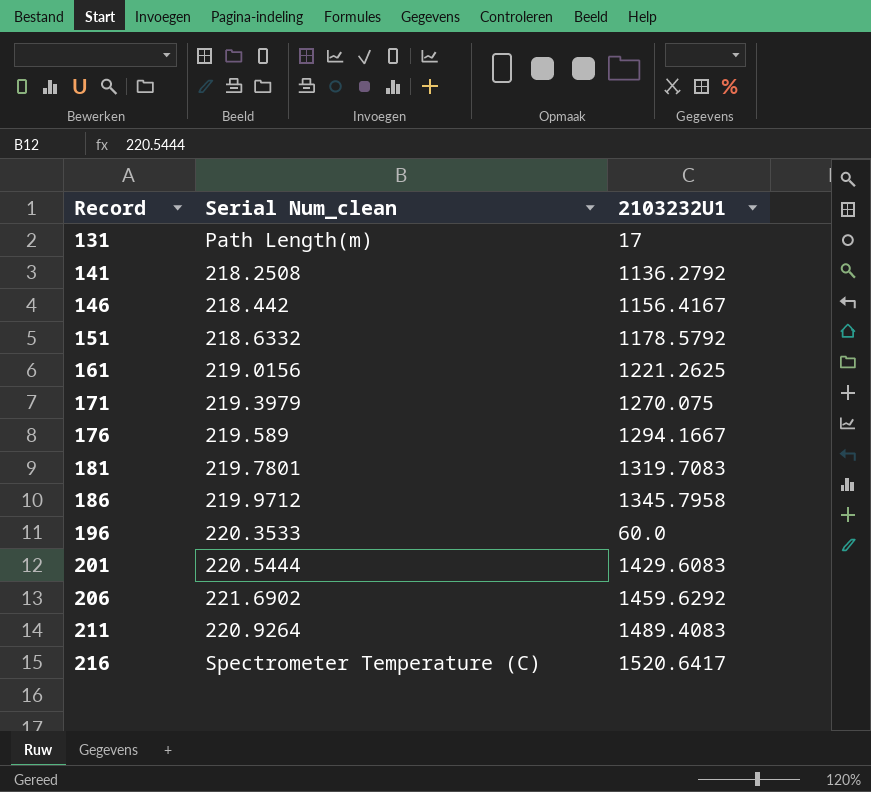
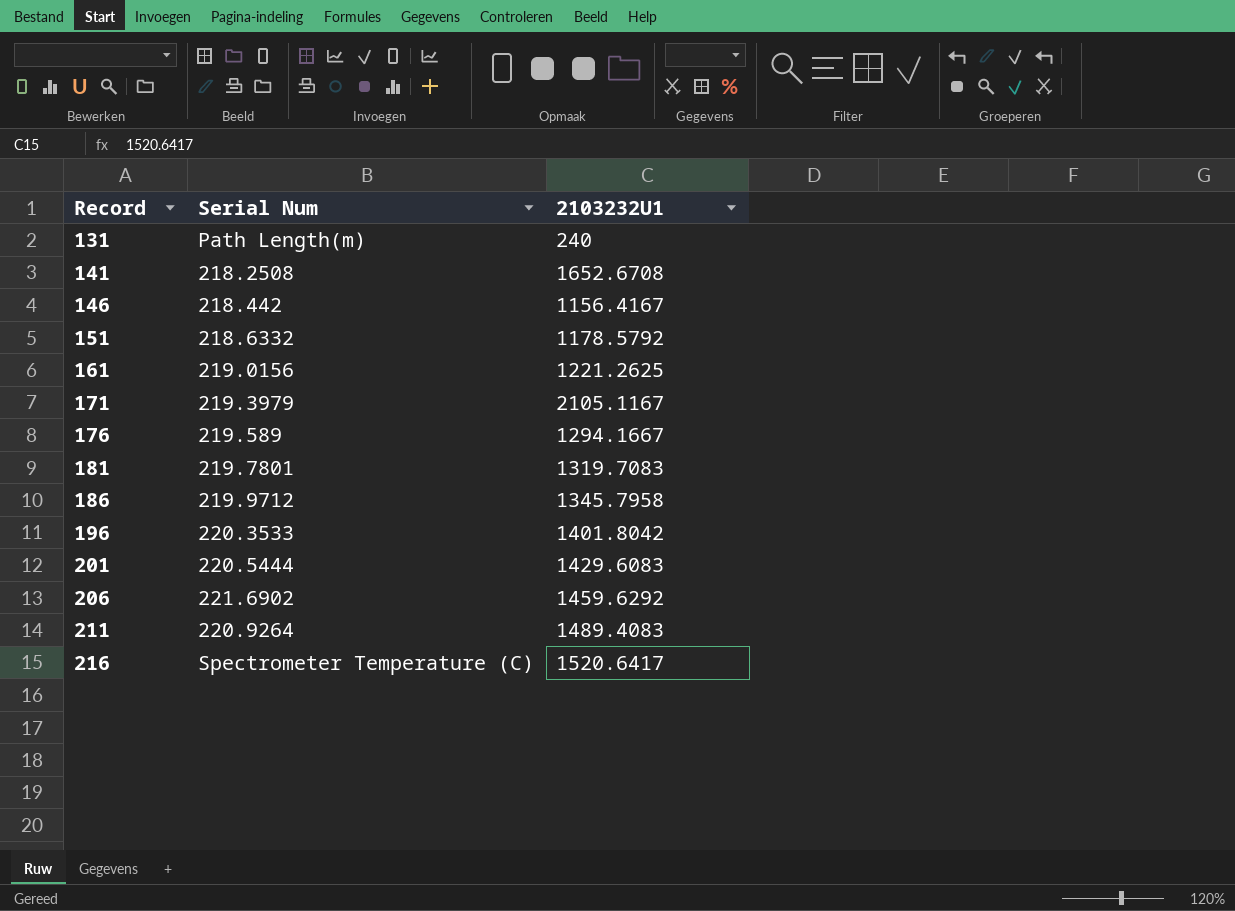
column name: Serial Num_clean -> Serial Num
131 | 2103232U1: 17 -> 240
141 | 2103232U1: 1136.2792 -> 1652.6708
171 | 2103232U1: 1270.075 -> 2105.1167
196 | 2103232U1: 60.0 -> 1401.8042

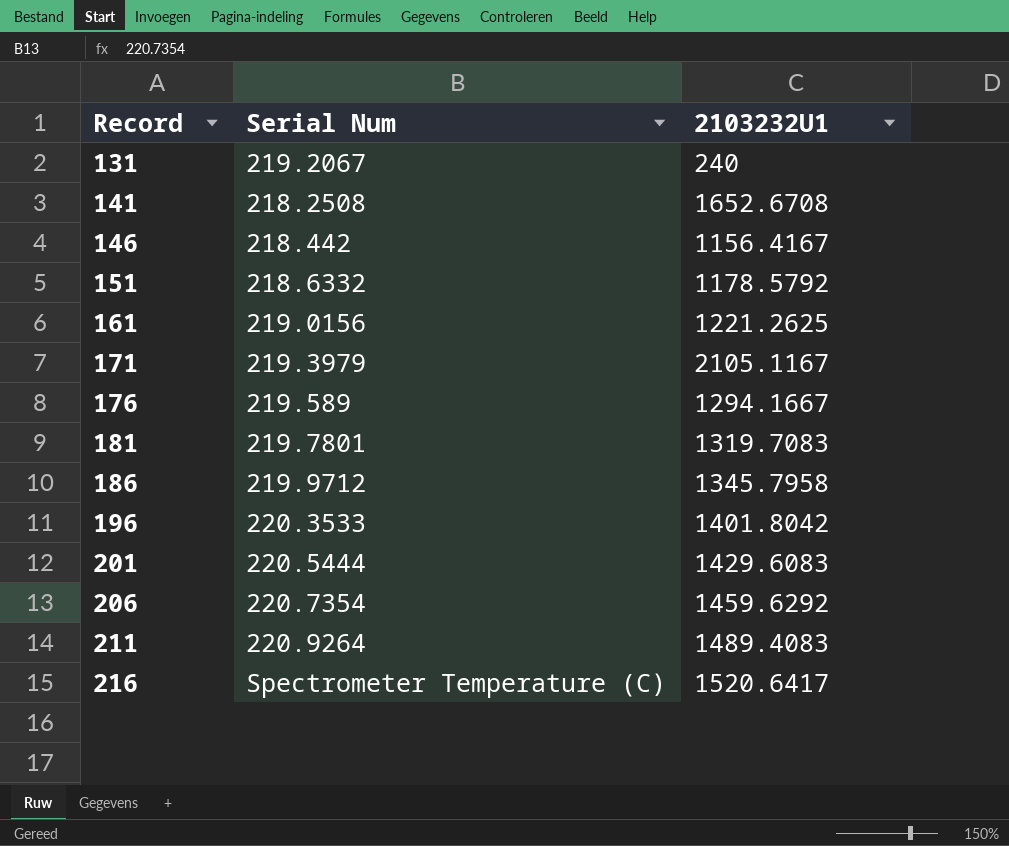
131 | Serial Num: Path Length(m) -> 219.2067
206 | Serial Num: 221.6902 -> 220.7354

